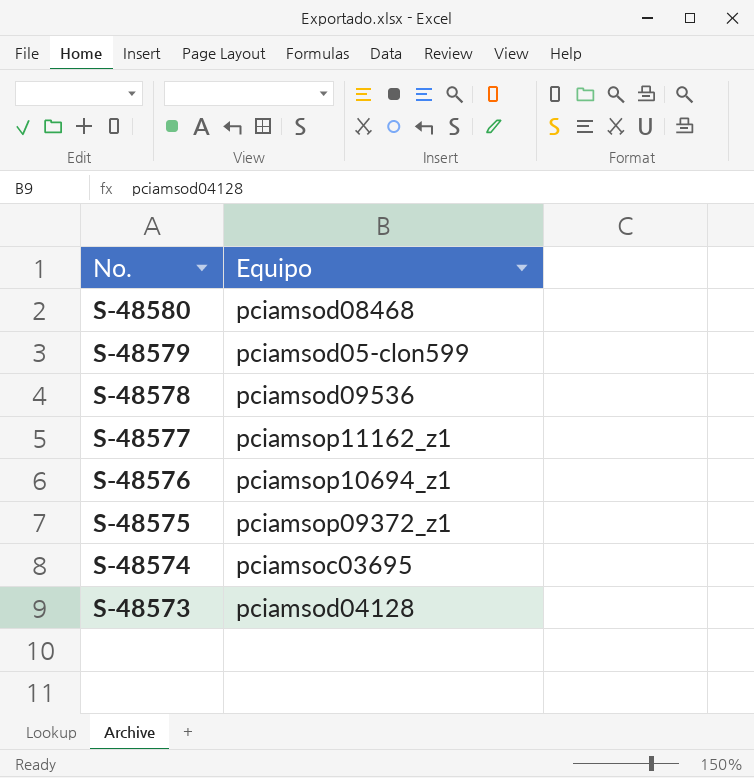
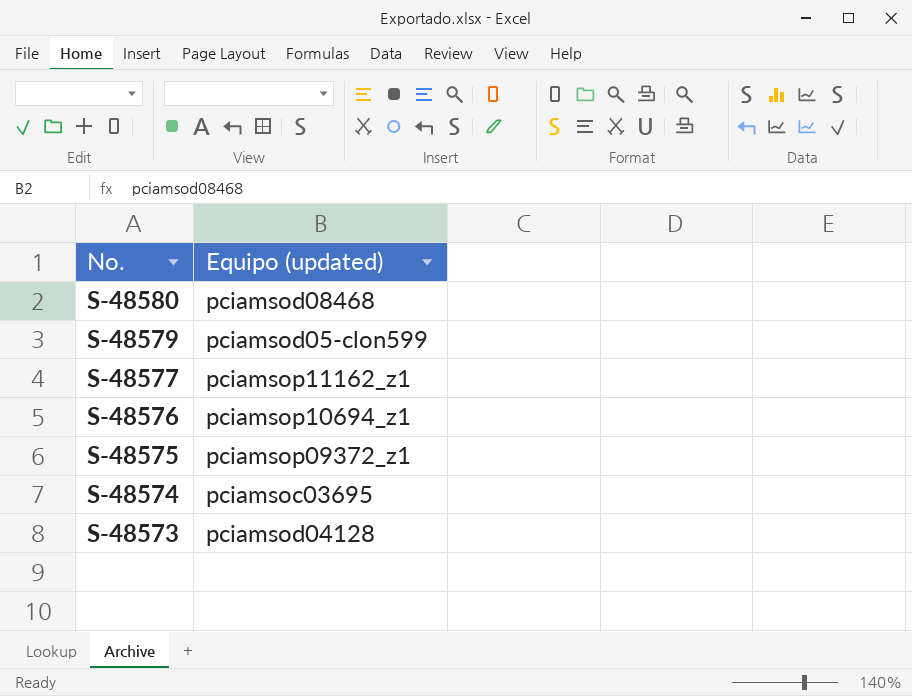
column name: Equipo -> Equipo (updated)
row S-48578: pciamsod09536 -> none

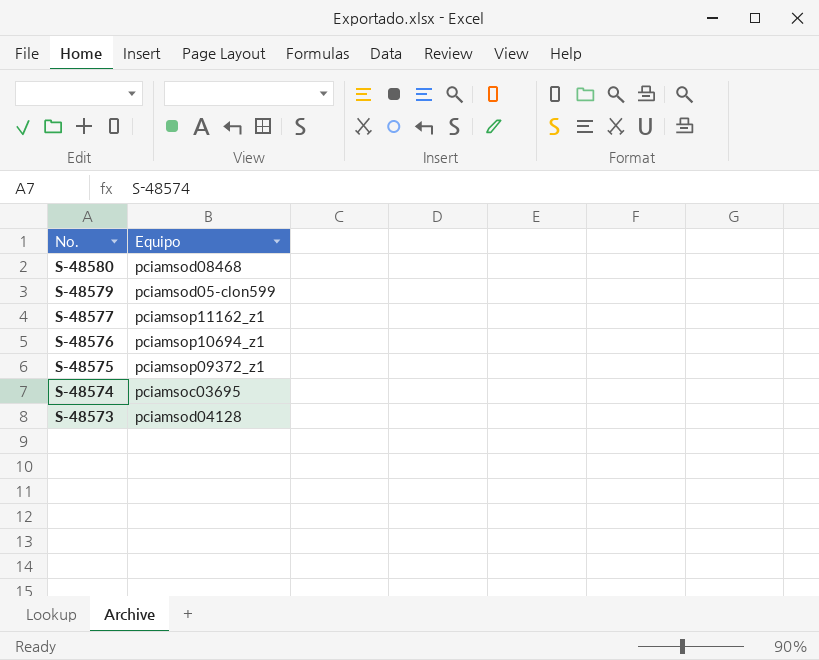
column name: Equipo (updated) -> Equipo

